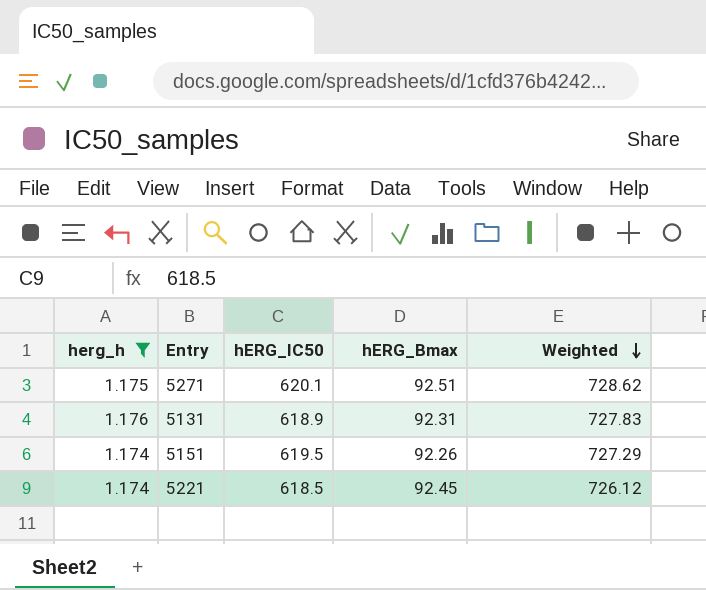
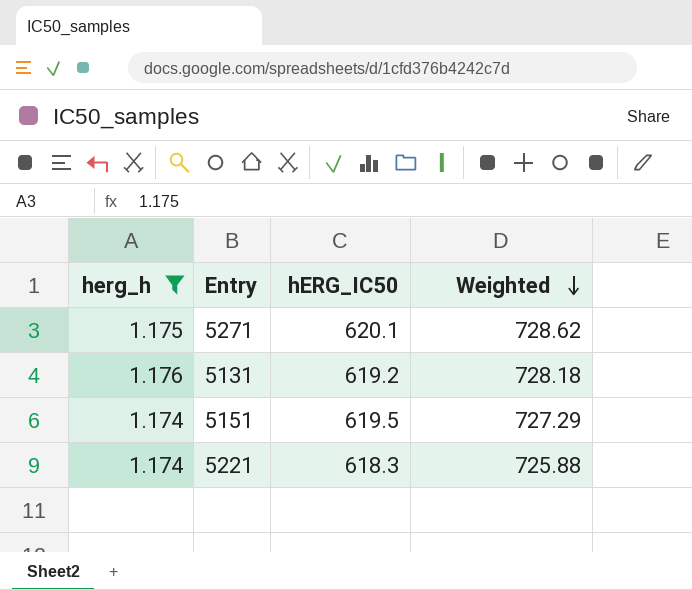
column hERG_Bmax | position: 4 -> none
5131 | hERG_IC50: 618.9 -> 619.2
5131 | Weighted: 727.83 -> 728.18
5221 | hERG_IC50: 618.5 -> 618.3
5221 | Weighted: 726.12 -> 725.88

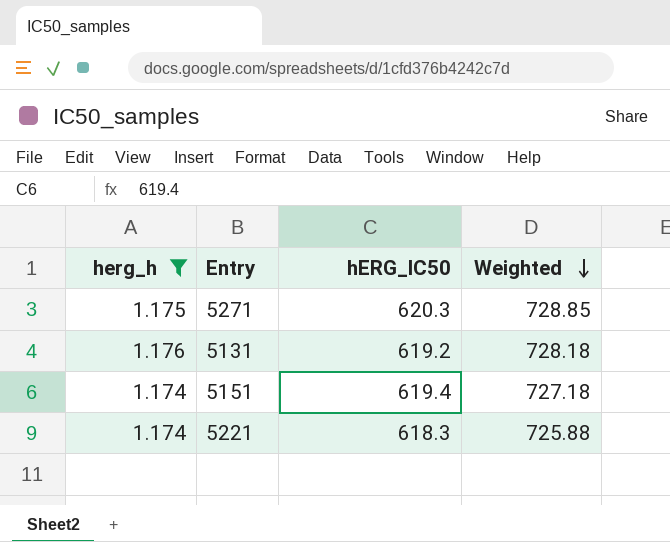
5271 | hERG_IC50: 620.1 -> 620.3
5271 | Weighted: 728.62 -> 728.85
5151 | hERG_IC50: 619.5 -> 619.4
5151 | Weighted: 727.29 -> 727.18

